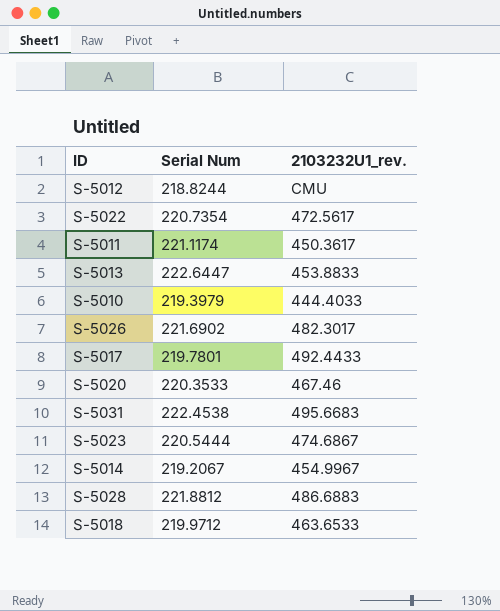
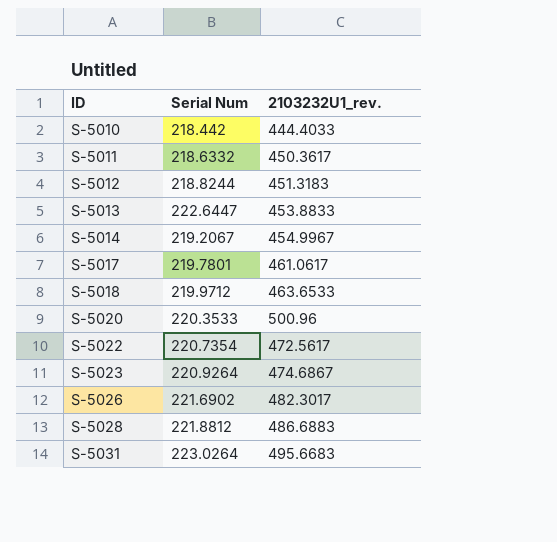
row order: none -> ID ascending
S-5010 | Serial Num: 219.3979 -> 218.442
S-5011 | Serial Num: 221.1174 -> 218.6332
S-5012 | 2103232U1_rev.: CMU -> 451.3183
S-5017 | 2103232U1_rev.: 492.4433 -> 461.0617
S-5020 | 2103232U1_rev.: 467.46 -> 500.96
S-5023 | Serial Num: 220.5444 -> 220.9264
S-5031 | Serial Num: 222.4538 -> 223.0264

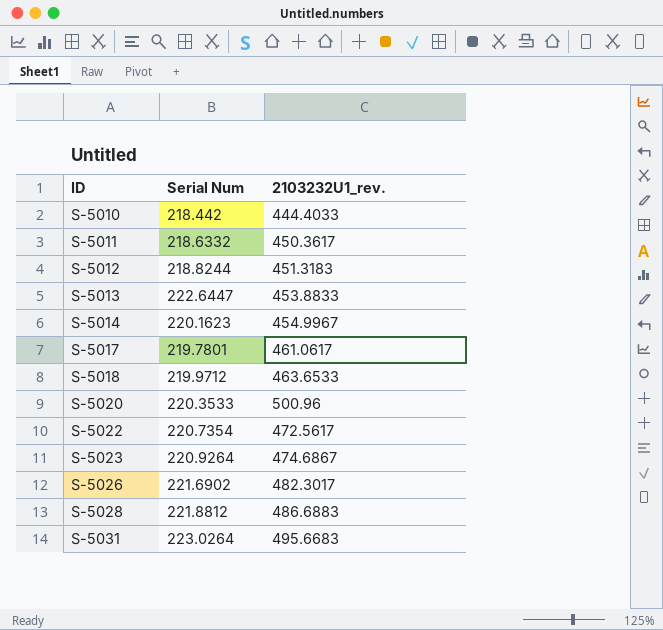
S-5014 | Serial Num: 219.2067 -> 220.1623

